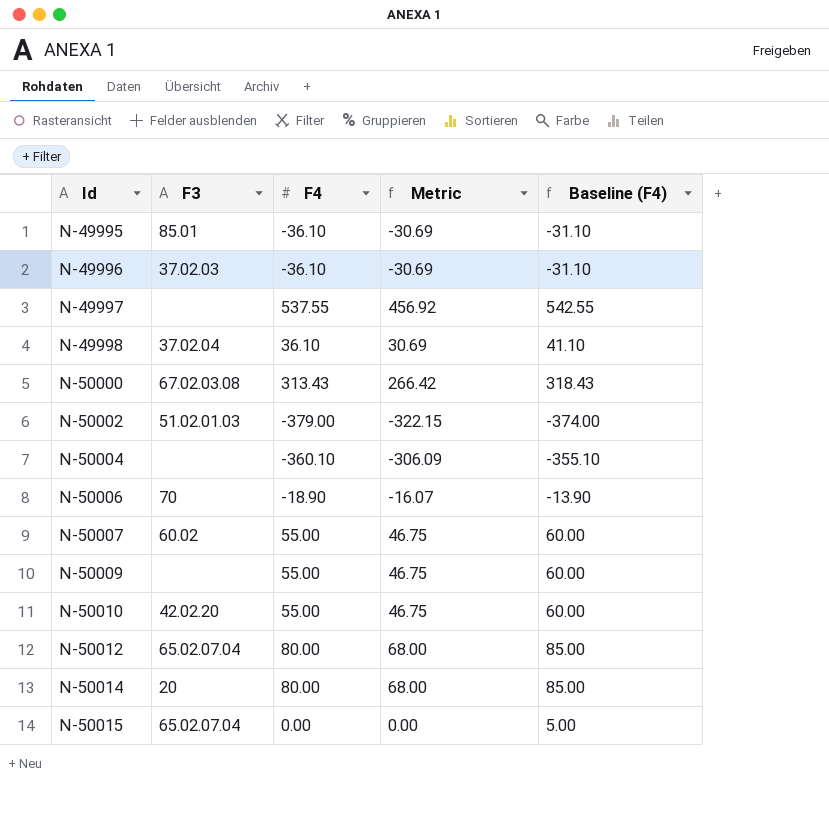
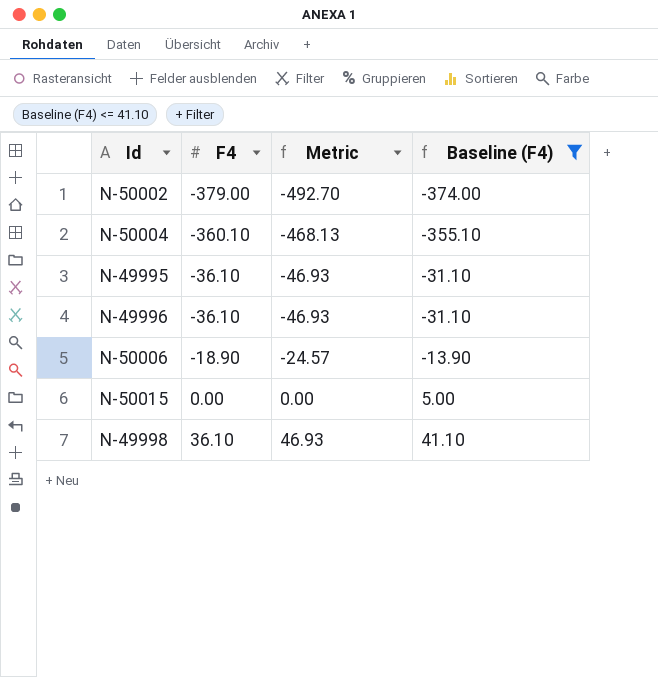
filter: none -> Baseline (F4) <= 41.10
row order: Id ascending -> F4 ascending
column F3 | position: 2 -> none
column Metric | formula: [F4] * 0.85 -> [F4] * 1.3

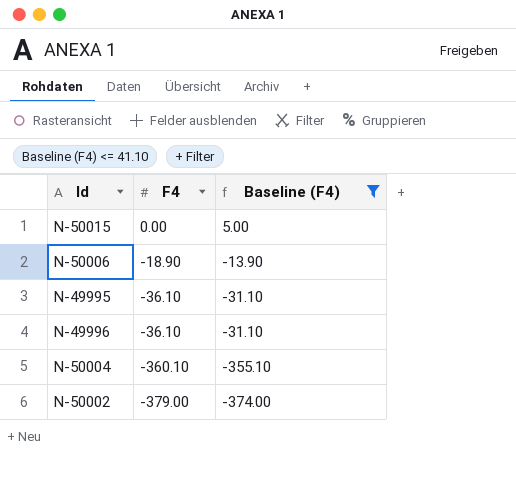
row order: F4 ascending -> F4 descending
column Metric | formula: [F4] * 1.3 -> none
row N-49998: 36.10 | 46.93 | 41.10 -> none

